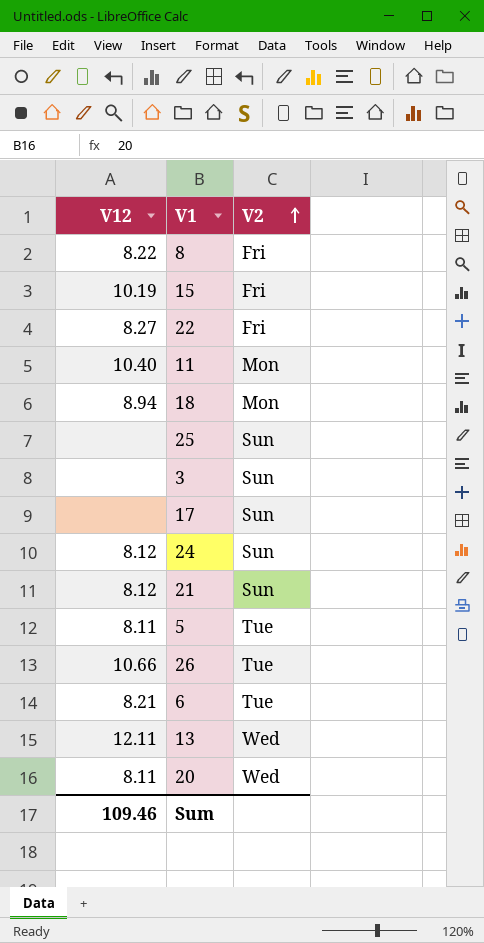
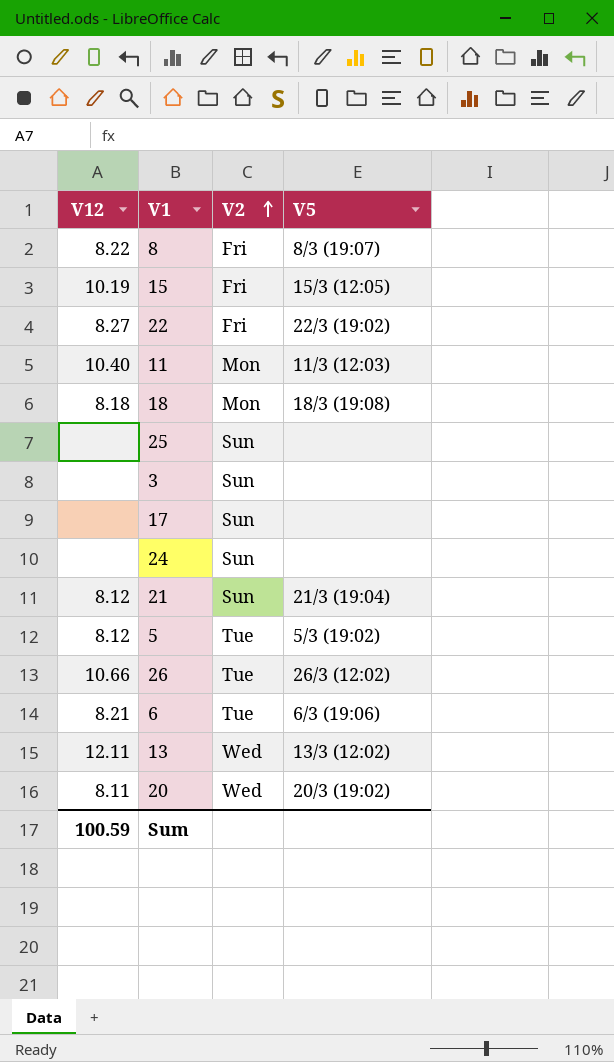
column V5 | position: none -> 4
18 | V12: 8.94 -> 8.18
24 | V12: 8.12 -> none
5 | V12: 8.11 -> 8.12
Sum | V12: 109.46 -> 100.59

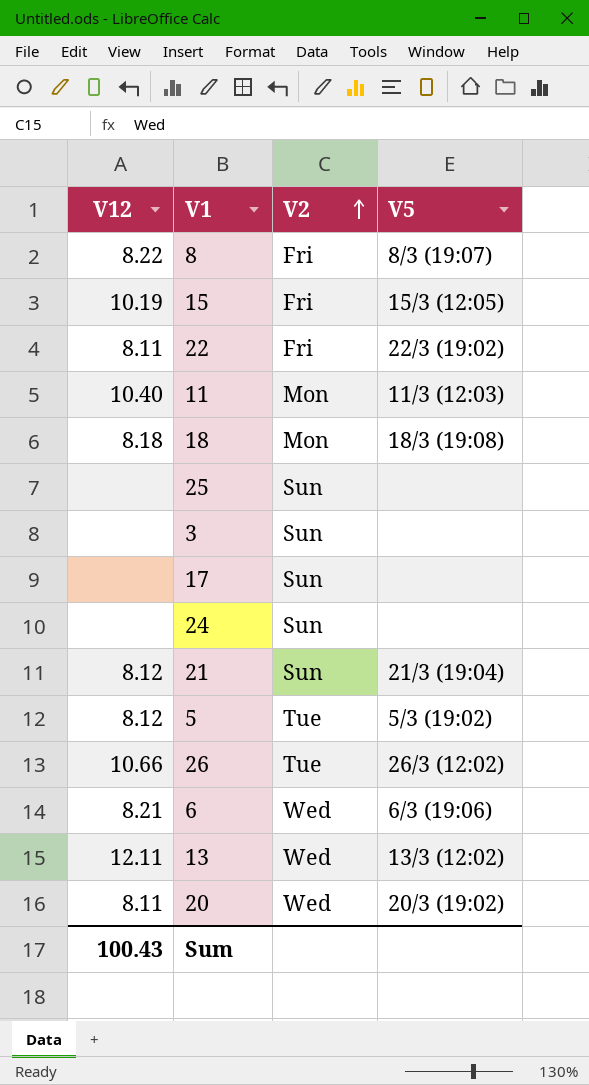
22 | V12: 8.27 -> 8.11
6 | V2: Tue -> Wed
Sum | V12: 100.59 -> 100.43

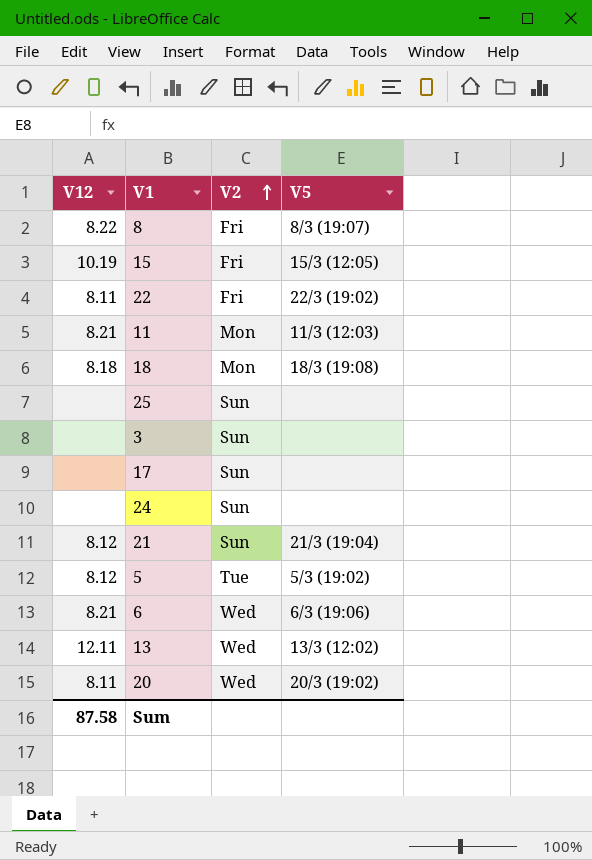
row 26: 10.66 | Tue | 26/3 (12:02) -> none
11 | V12: 10.40 -> 8.21
Sum | V12: 100.43 -> 87.58

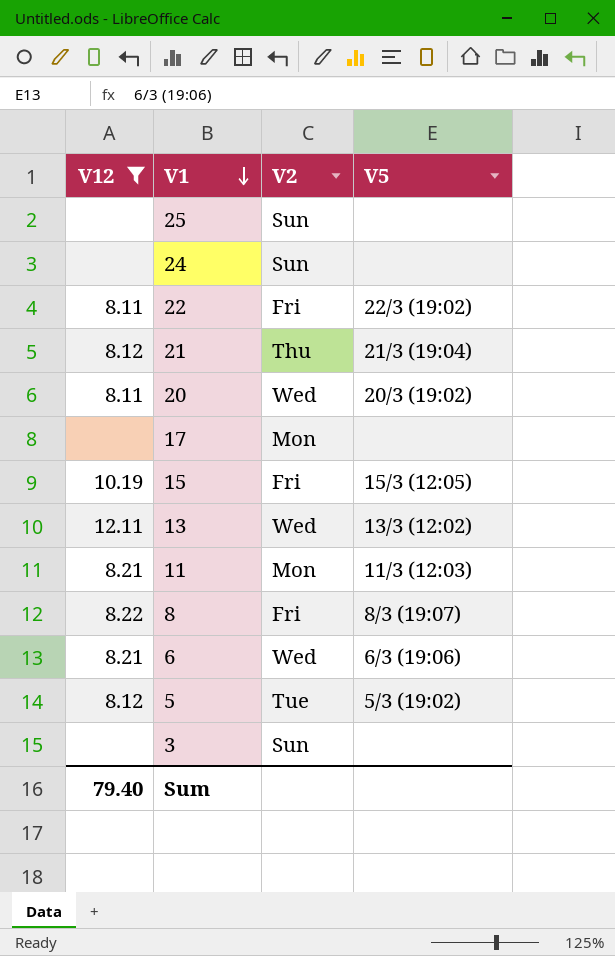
filter: none -> V12 != 8.18
row order: V2 ascending -> V1 descending
21 | V2: Sun -> Thu
17 | V2: Sun -> Mon
Sum | V12: 87.58 -> 79.40

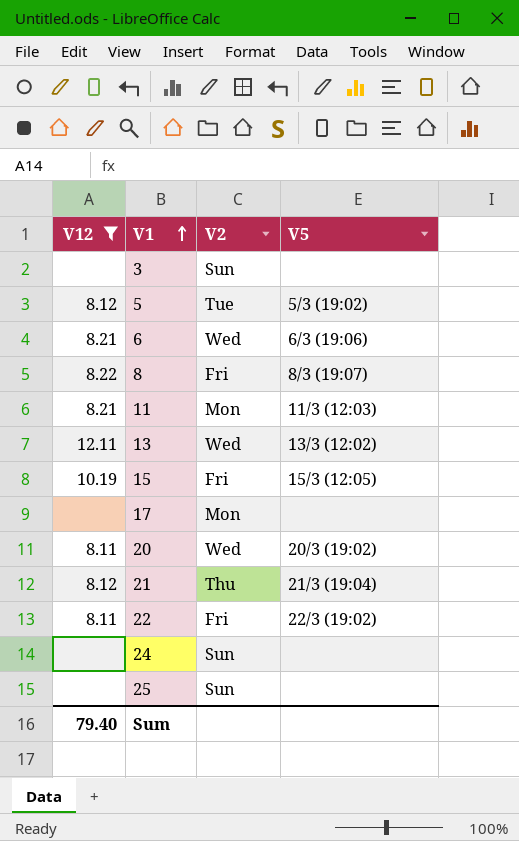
row order: V1 descending -> V1 ascending

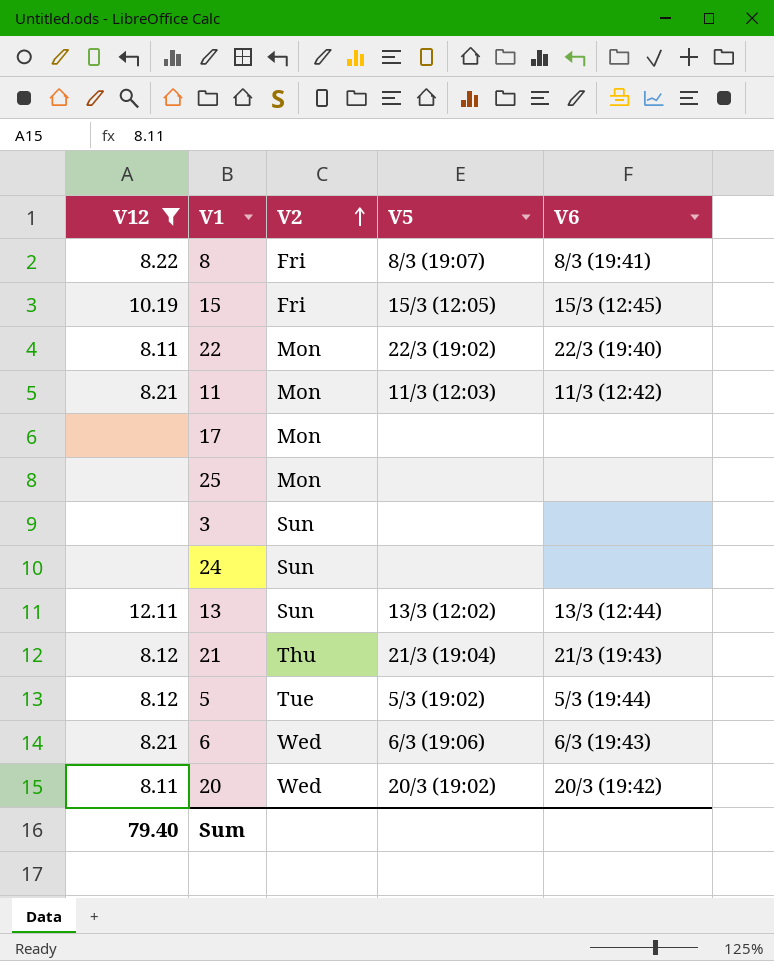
row order: V1 ascending -> V2 ascending
column V6 | position: none -> 5
22 | V2: Fri -> Mon
25 | V2: Sun -> Mon
13 | V2: Wed -> Sun

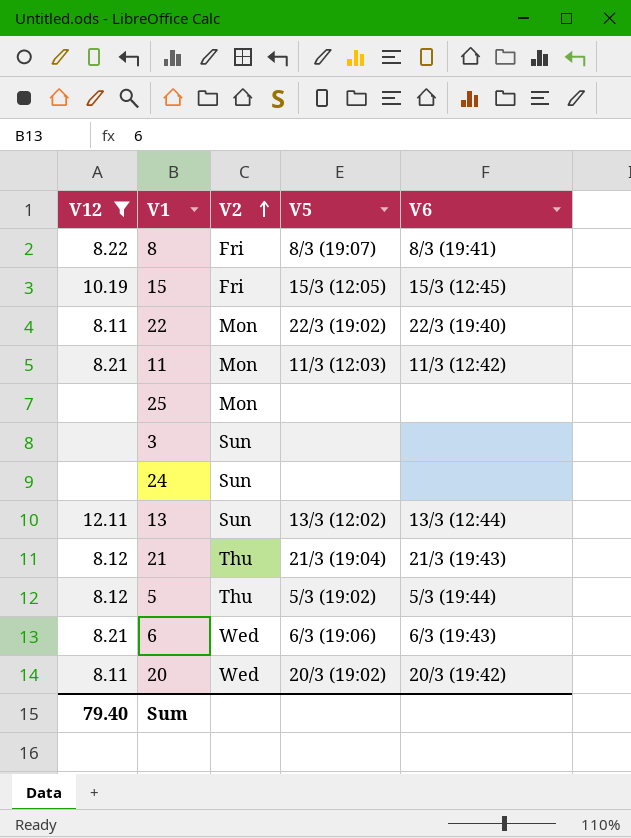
row 17: none | Mon | none | none -> none
5 | V2: Tue -> Thu

